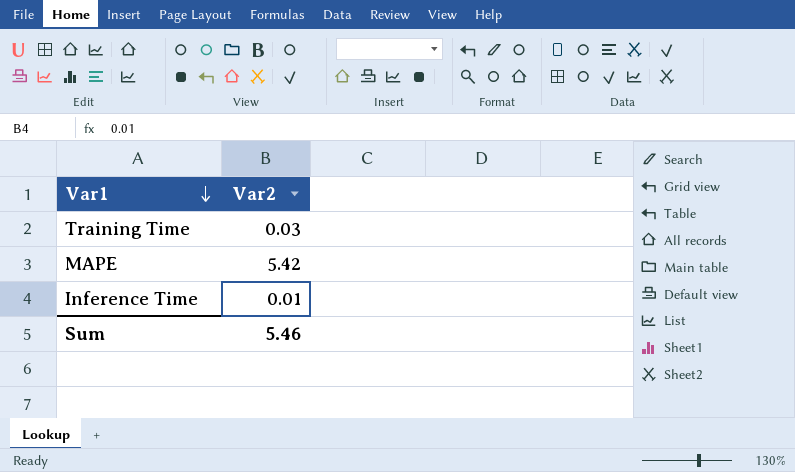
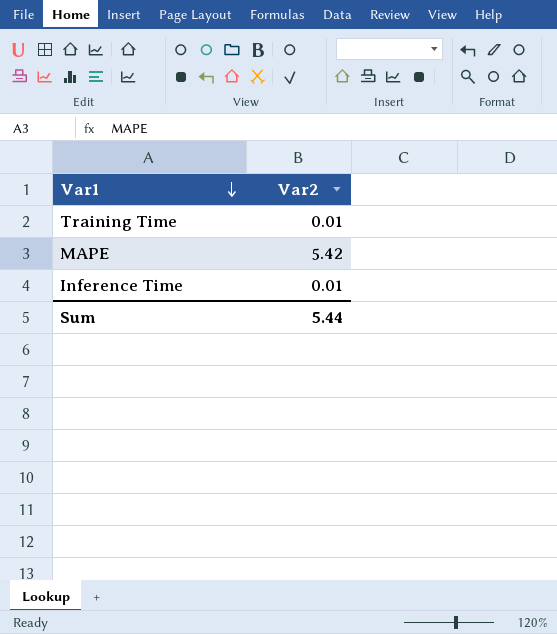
Training Time | Var2: 0.03 -> 0.01
Sum | Var2: 5.46 -> 5.44

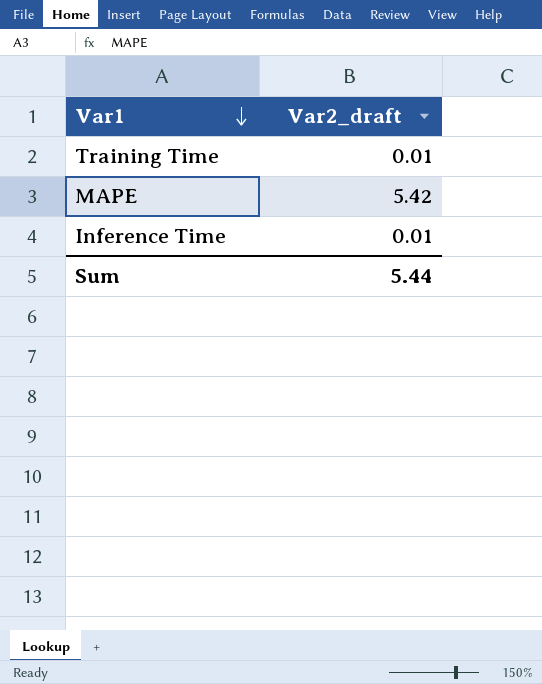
column name: Var2 -> Var2_draft

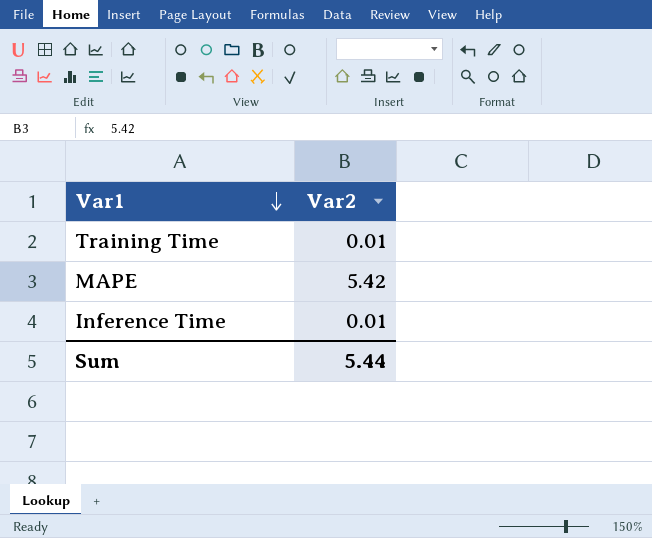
column name: Var2_draft -> Var2

